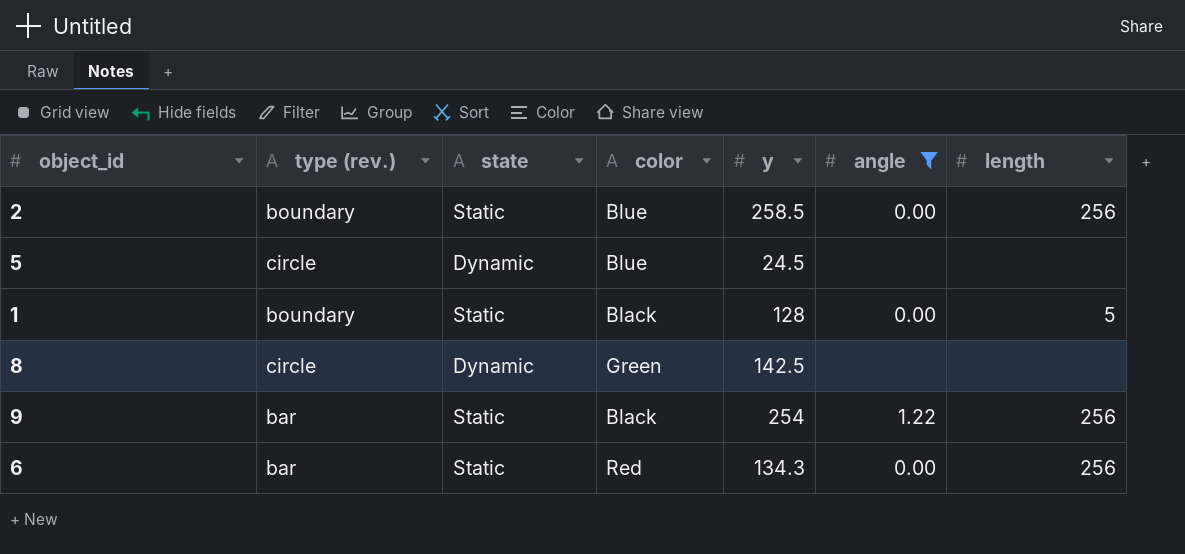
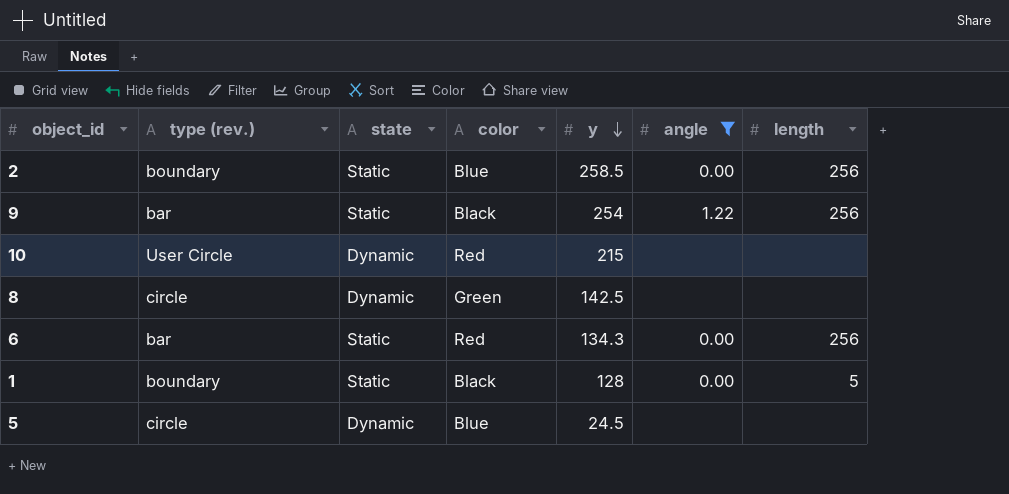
row order: none -> y descending
row 10: none -> User Circle | Dynamic | Red | 215 | none | none

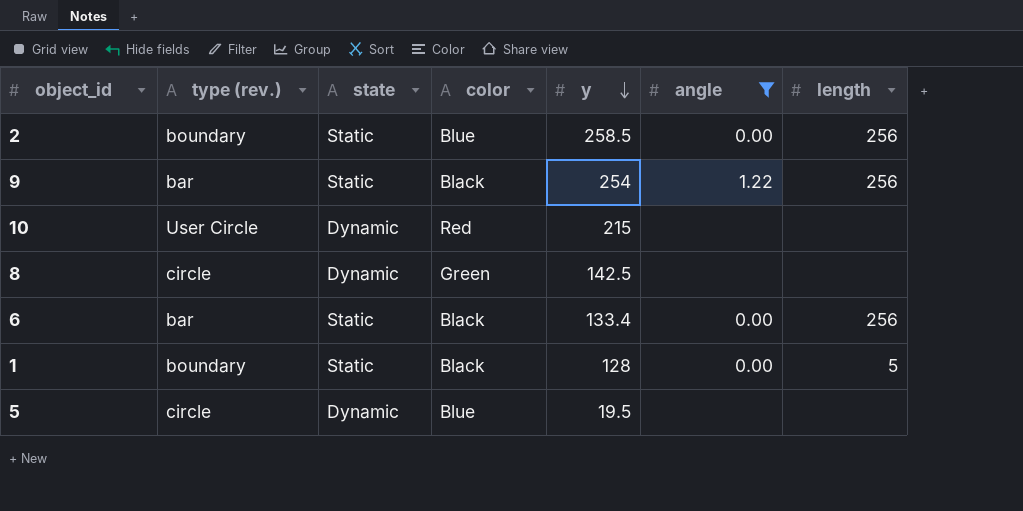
6 | color: Red -> Black
6 | y: 134.3 -> 133.4
5 | y: 24.5 -> 19.5

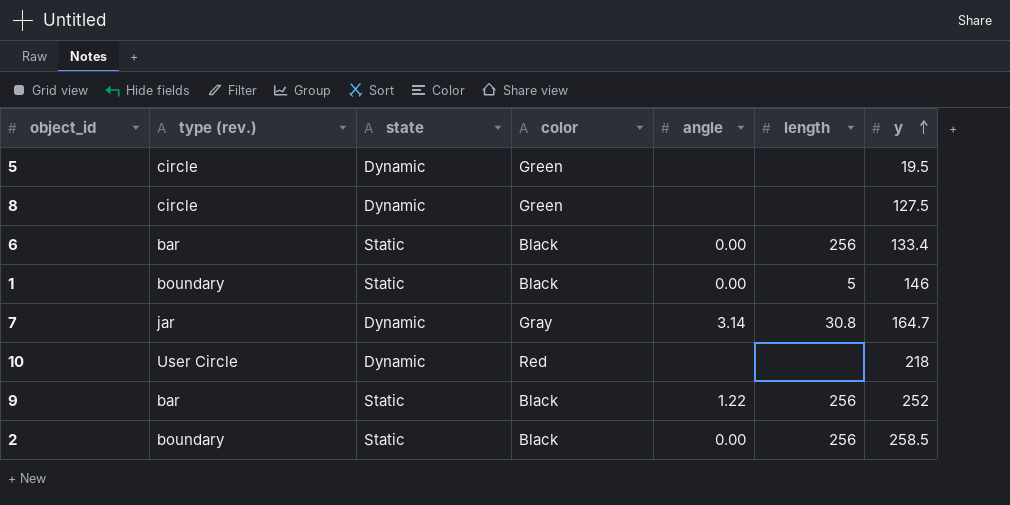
filter: angle != 3.14 -> none
row order: y descending -> y ascending
column y | position: 5 -> 7
5 | color: Blue -> Green
8 | y: 142.5 -> 127.5
1 | y: 128 -> 146
10 | y: 215 -> 218
9 | y: 254 -> 252
2 | color: Blue -> Black

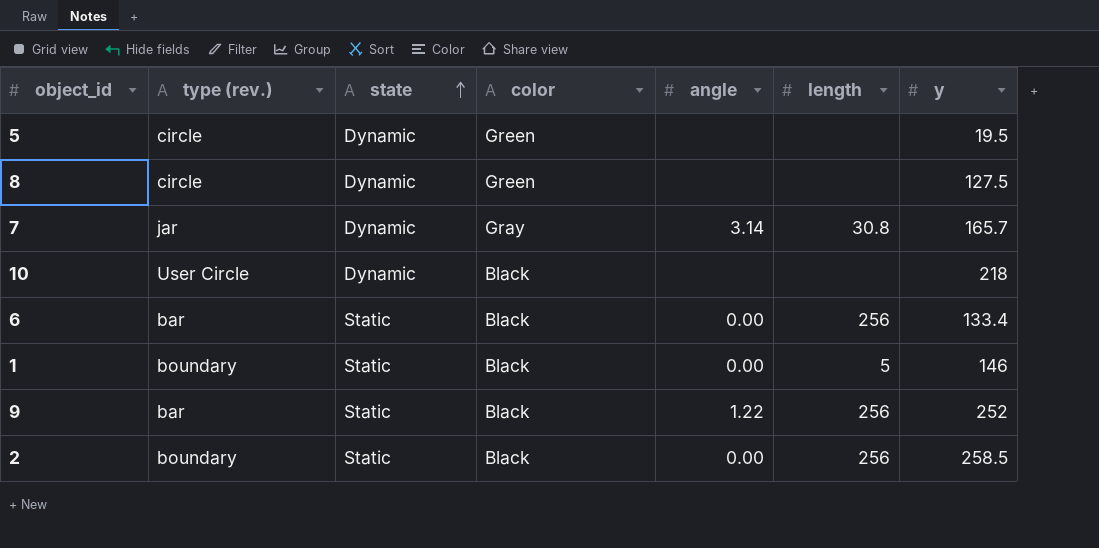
row order: y ascending -> state ascending
7 | y: 164.7 -> 165.7
10 | color: Red -> Black

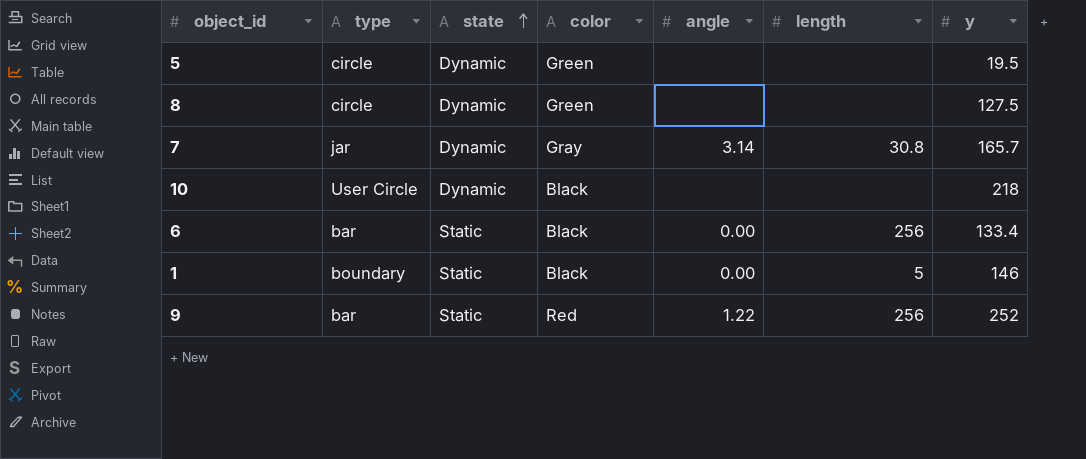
column name: type (rev.) -> type
row 2: boundary | Static | Black | 0.00 | 256 | 258.5 -> none
9 | color: Black -> Red

